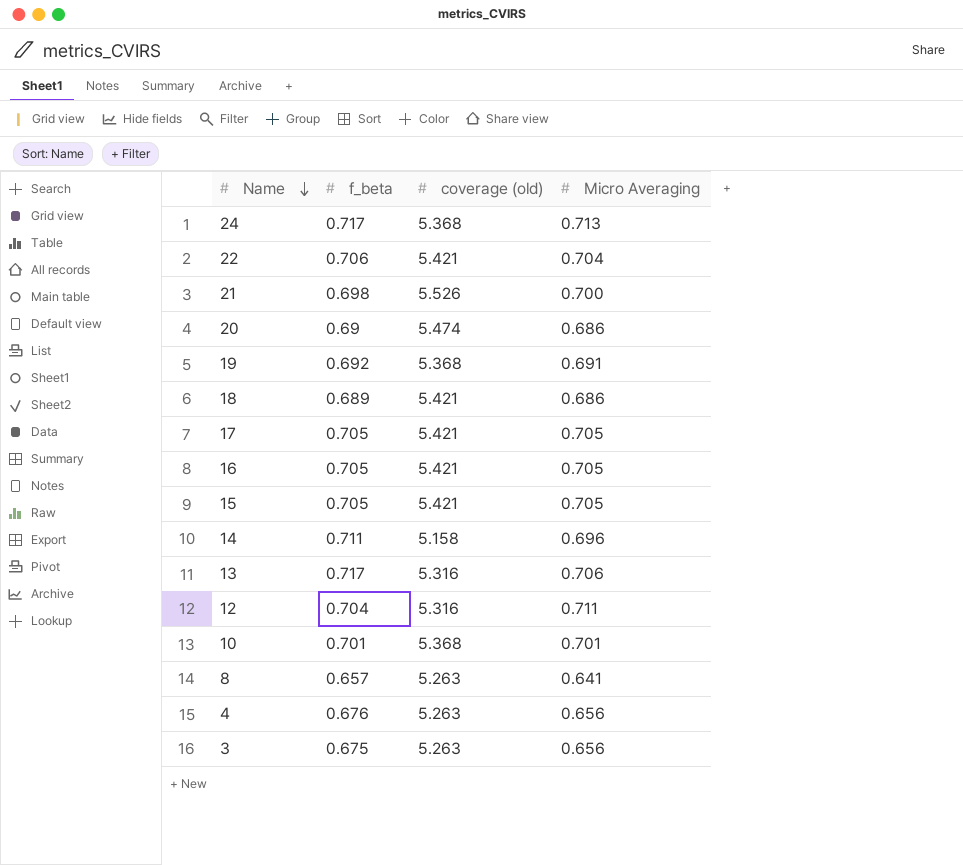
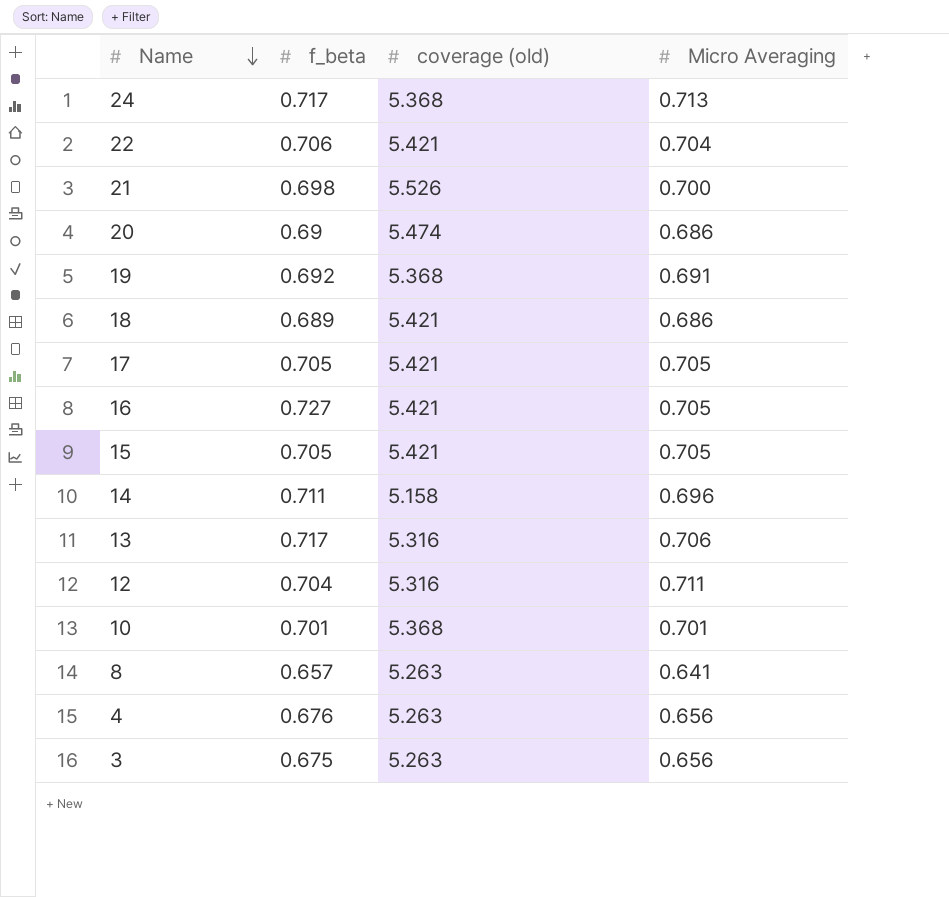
16 | f_beta: 0.705 -> 0.727

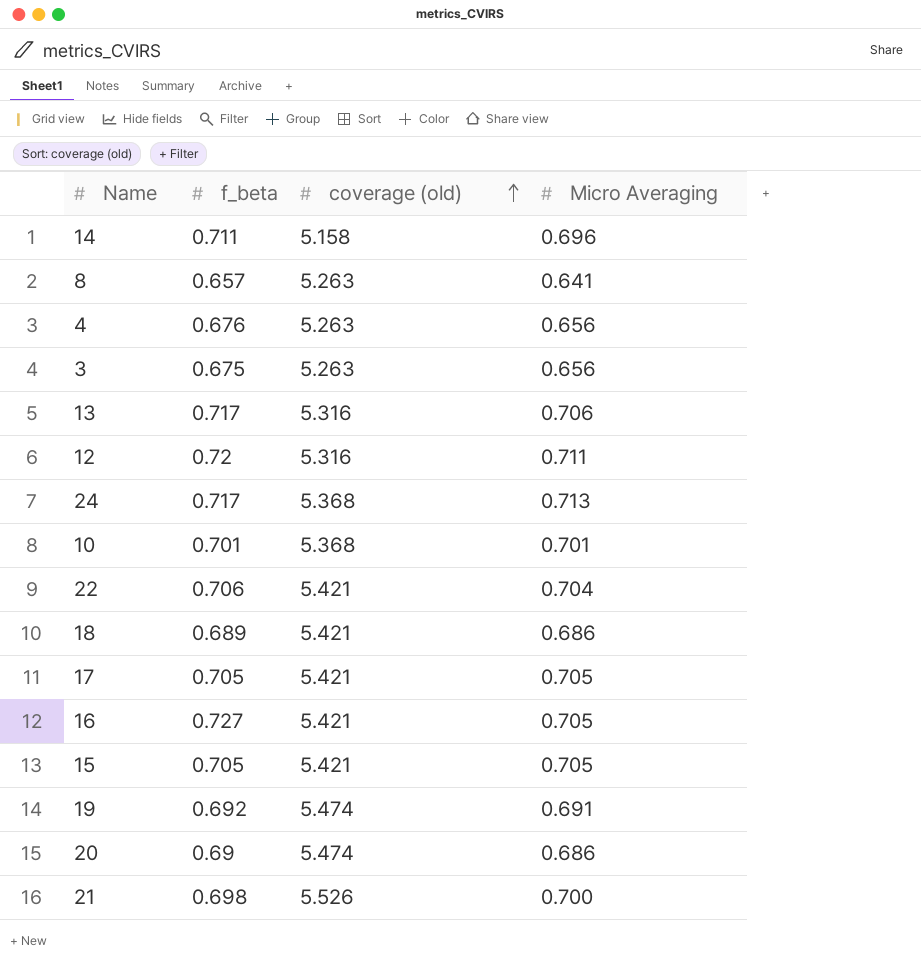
row order: Name descending -> coverage (old) ascending
12 | f_beta: 0.704 -> 0.72
19 | coverage (old): 5.368 -> 5.474

